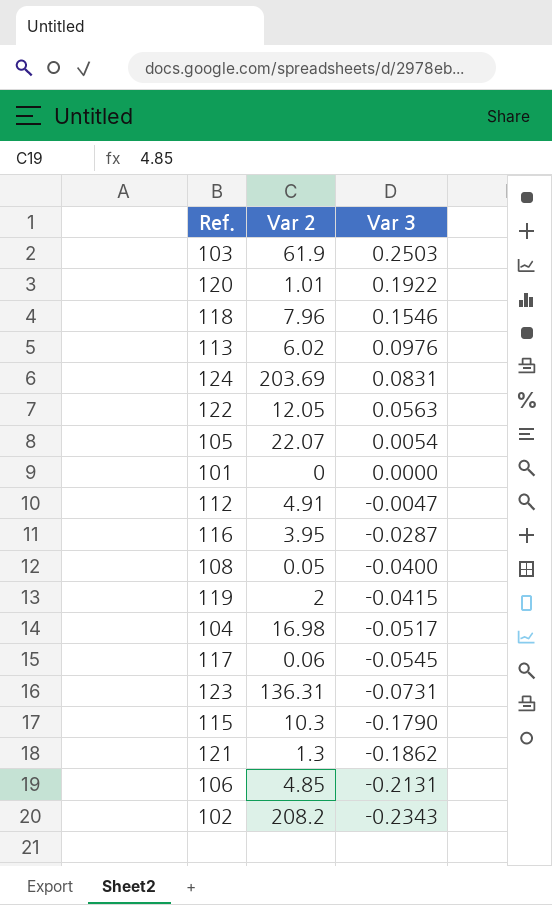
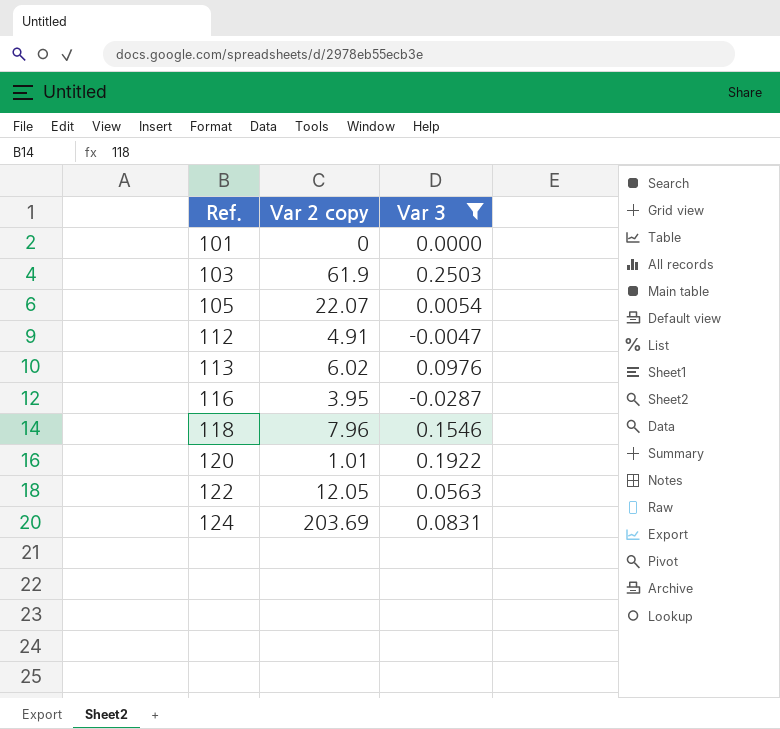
filter: none -> Var 3 >= -0.0287
row order: Var 3 descending -> Ref. ascending
column name: Var 2 -> Var 2 copy

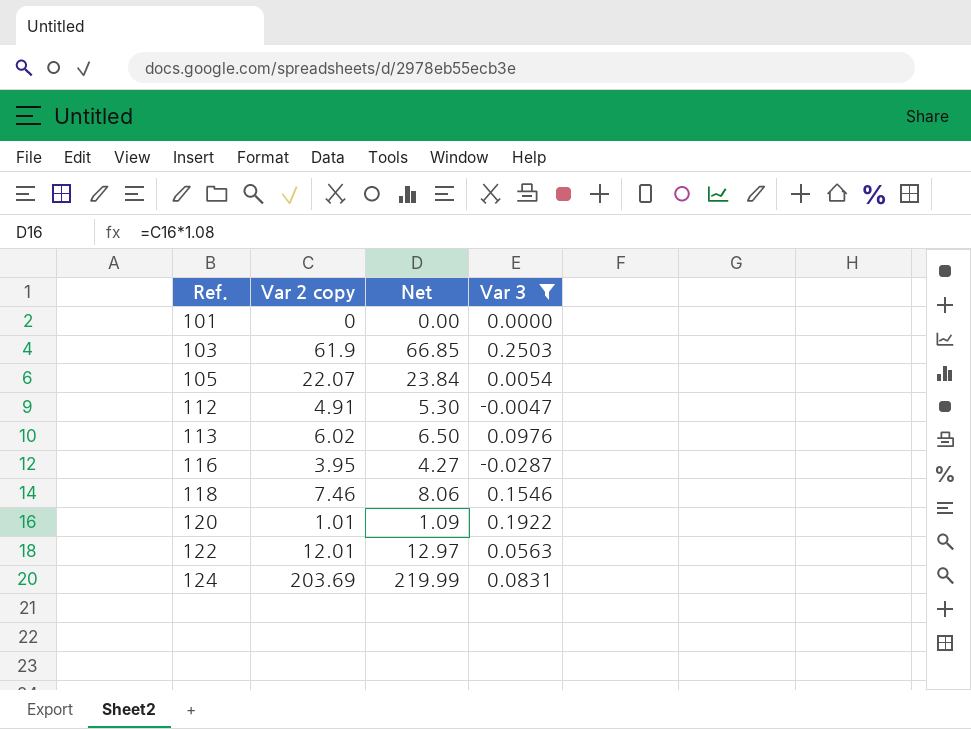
column Net | formula: none -> [Var 2 copy] * 1.08
118 | Var 2 copy: 7.96 -> 7.46
122 | Var 2 copy: 12.05 -> 12.01

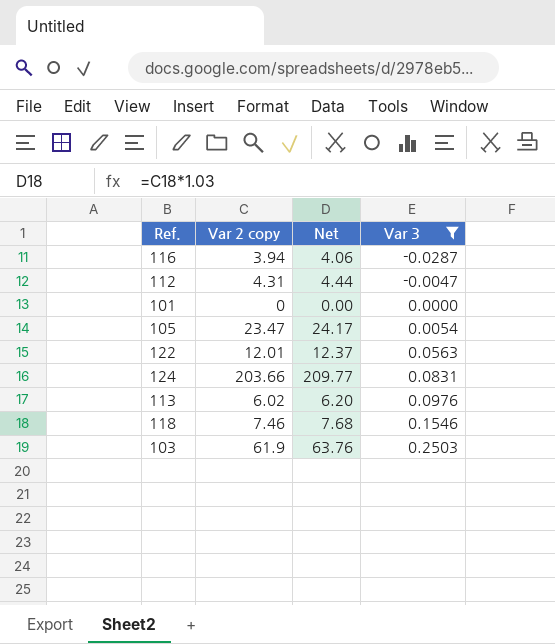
row order: Ref. ascending -> Var 3 ascending
column Net | formula: [Var 2 copy] * 1.08 -> [Var 2 copy] * 1.03
row 120: 1.01 | 1.09 | 0.1922 -> none
116 | Var 2 copy: 3.95 -> 3.94
112 | Var 2 copy: 4.91 -> 4.31
105 | Var 2 copy: 22.07 -> 23.47
124 | Var 2 copy: 203.69 -> 203.66

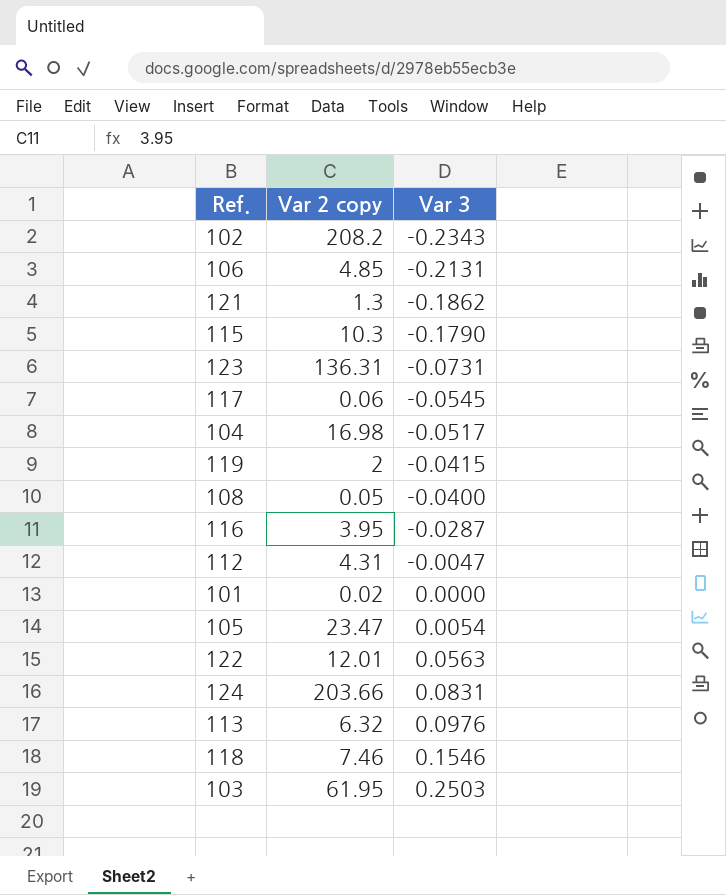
filter: Var 3 >= -0.0287 -> none
column Net | formula: [Var 2 copy] * 1.03 -> none
116 | Var 2 copy: 3.94 -> 3.95
101 | Var 2 copy: 0 -> 0.02
113 | Var 2 copy: 6.02 -> 6.32
103 | Var 2 copy: 61.9 -> 61.95

